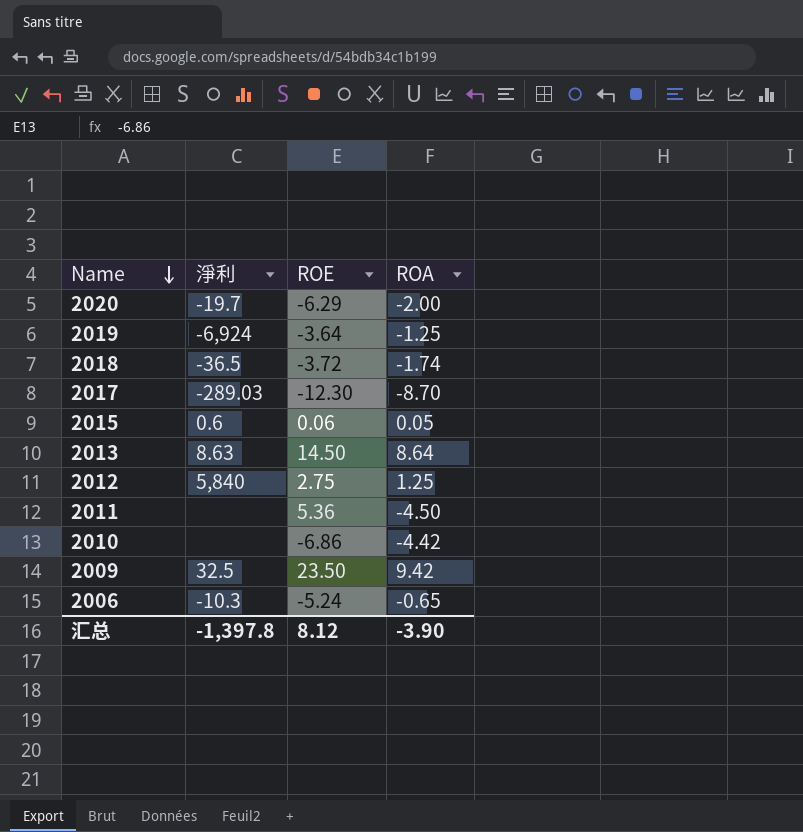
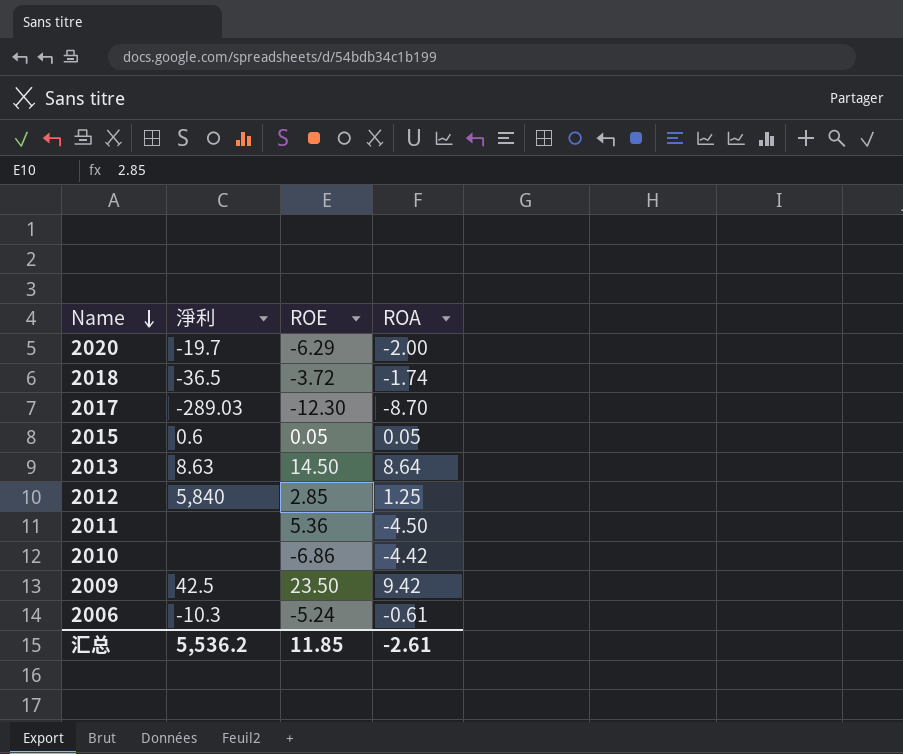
row 2019: -6,924 | -3.64 | -1.25 -> none
2015 | ROE: 0.06 -> 0.05
2012 | ROE: 2.75 -> 2.85
2009 | 淨利: 32.5 -> 42.5
2006 | ROA: -0.65 -> -0.61
汇总 | 淨利: -1,397.8 -> 5,536.2
汇总 | ROE: 8.12 -> 11.85
汇总 | ROA: -3.90 -> -2.61

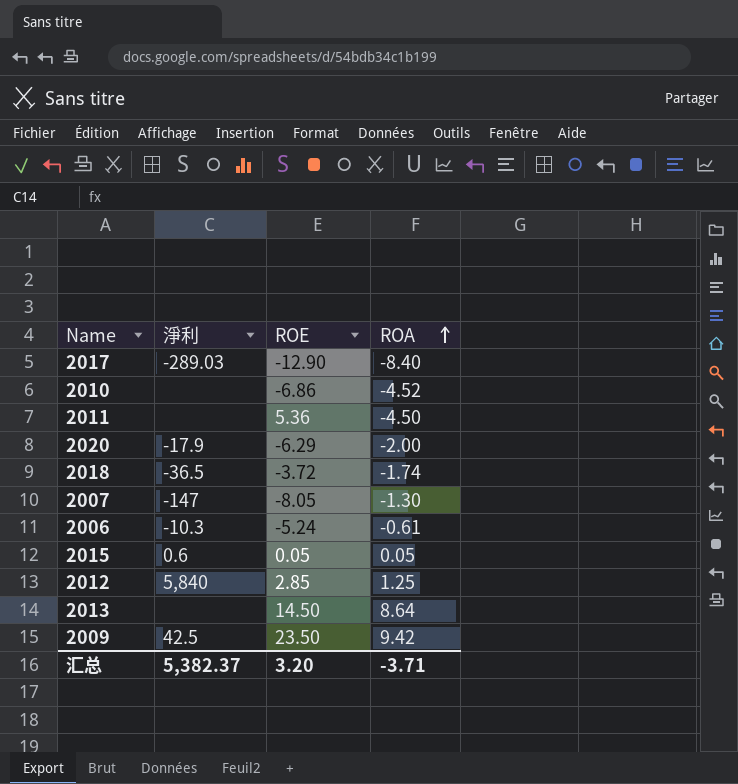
row order: Name descending -> ROA ascending
2017 | ROE: -12.30 -> -12.90
2017 | ROA: -8.70 -> -8.40
2010 | ROA: -4.42 -> -4.52
2020 | 淨利: -19.7 -> -17.9
row 2007: none -> -147 | -8.05 | -1.30
2013 | 淨利: 8.63 -> none
汇总 | 淨利: 5,536.2 -> 5,382.37
汇总 | ROE: 11.85 -> 3.20
汇总 | ROA: -2.61 -> -3.71

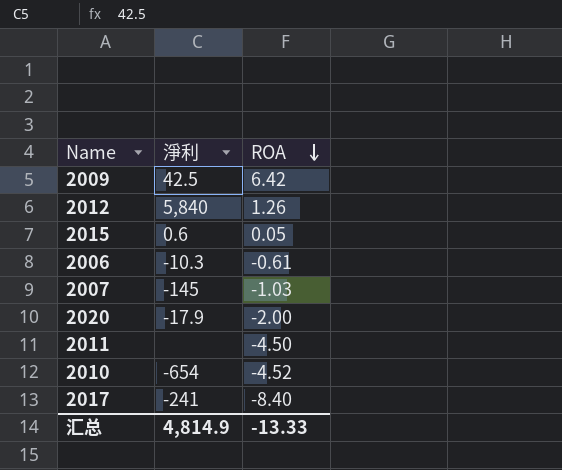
row order: ROA ascending -> ROA descending
column ROE | position: 3 -> none
row 2018: -36.5 | -3.72 | -1.74 -> none
row 2013: none | 14.50 | 8.64 -> none
2009 | ROA: 9.42 -> 6.42
2012 | ROA: 1.25 -> 1.26
2007 | 淨利: -147 -> -145
2007 | ROA: -1.30 -> -1.03
2010 | 淨利: none -> -654
2017 | 淨利: -289.03 -> -241
汇总 | 淨利: 5,382.37 -> 4,814.9
汇总 | ROA: -3.71 -> -13.33

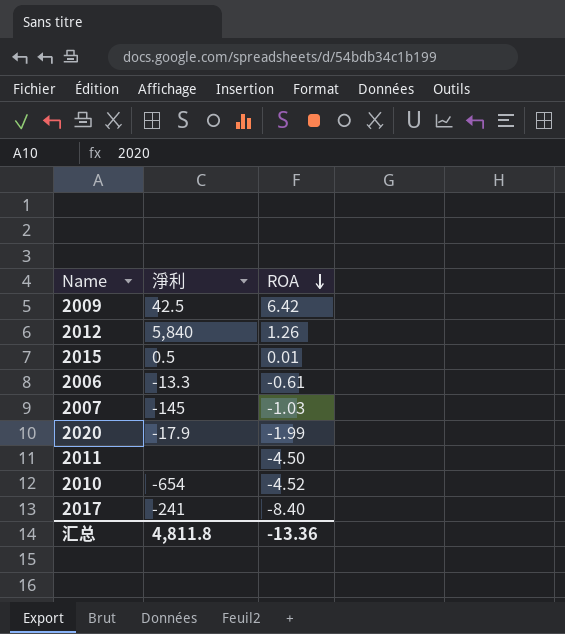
2015 | 淨利: 0.6 -> 0.5
2015 | ROA: 0.05 -> 0.01
2006 | 淨利: -10.3 -> -13.3
2020 | ROA: -2.00 -> -1.99
汇总 | 淨利: 4,814.9 -> 4,811.8
汇总 | ROA: -13.33 -> -13.36

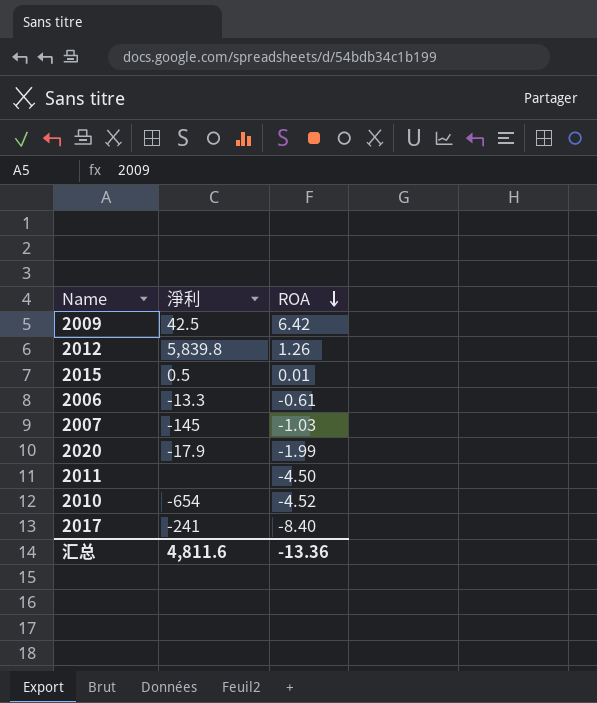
2012 | 淨利: 5,840 -> 5,839.8
汇总 | 淨利: 4,811.8 -> 4,811.6

